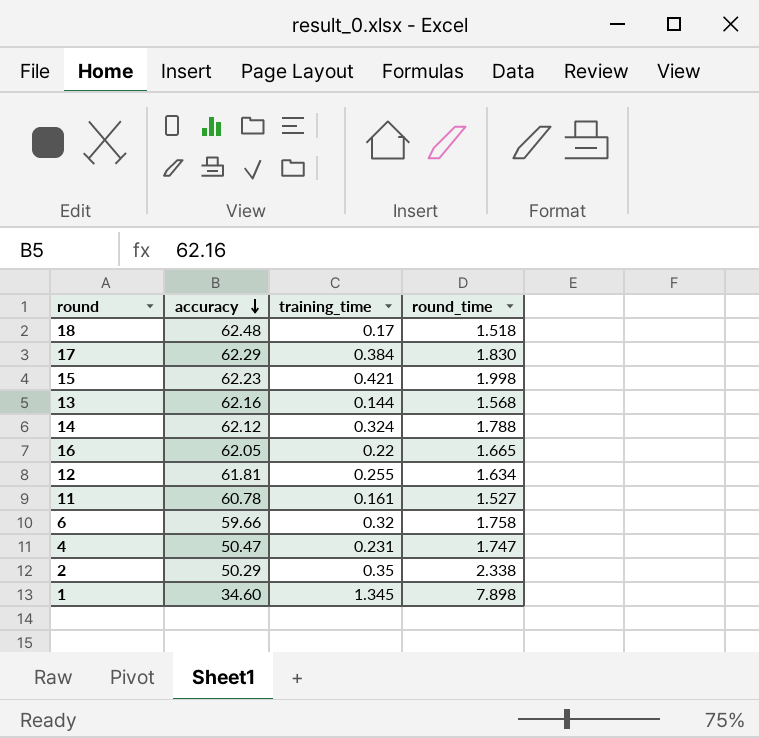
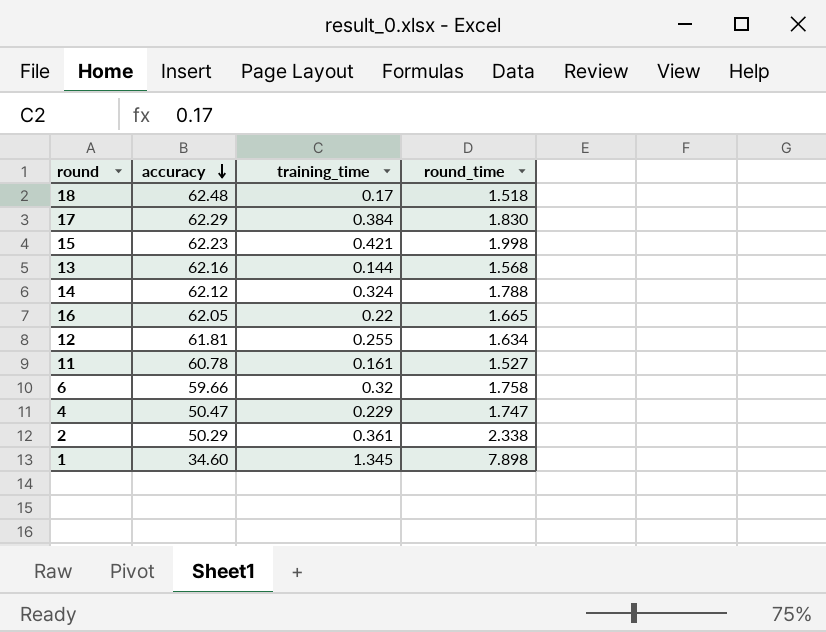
4 | training_time: 0.231 -> 0.229
2 | training_time: 0.35 -> 0.361

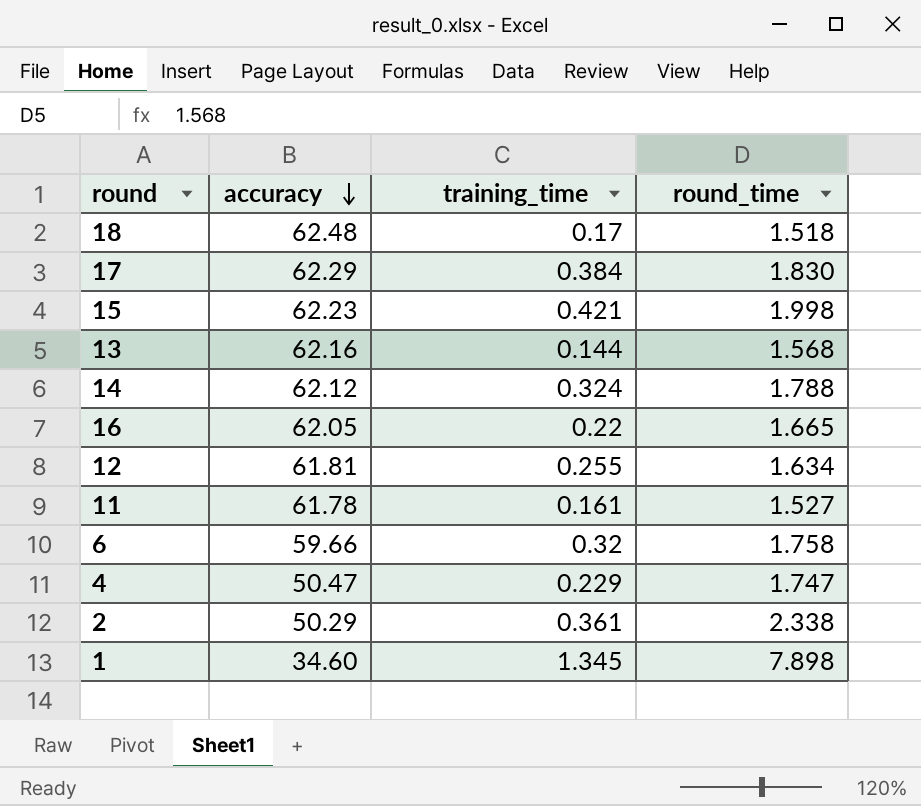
11 | accuracy: 60.78 -> 61.78

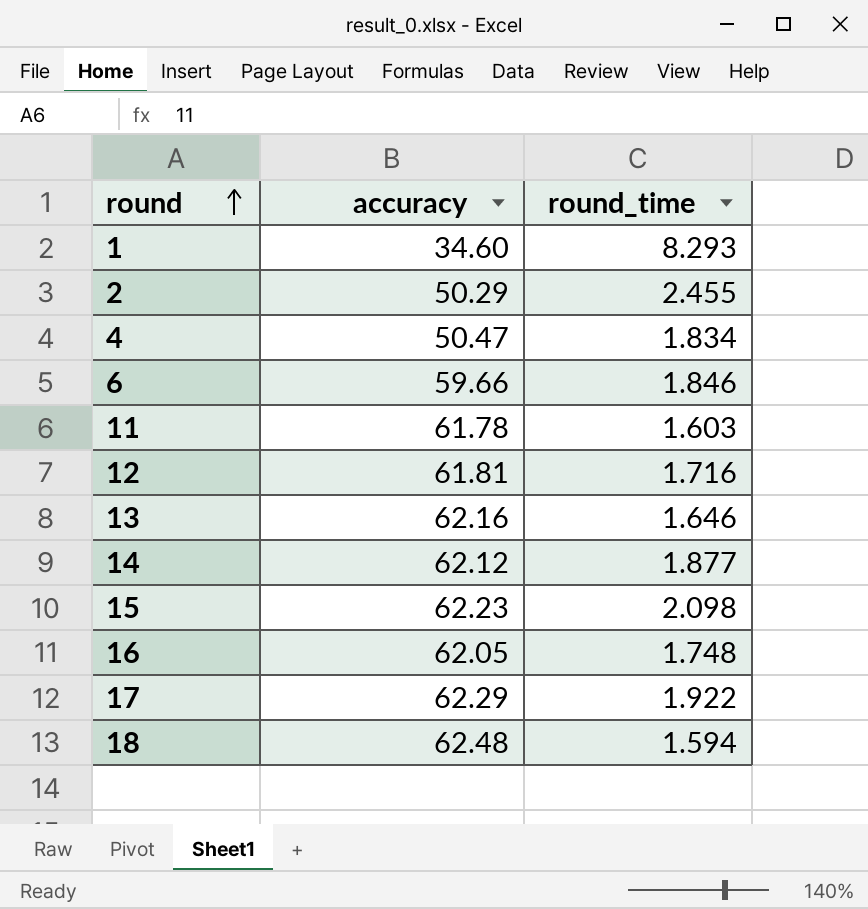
row order: accuracy descending -> round ascending
column training_time | position: 3 -> none
1 | round_time: 7.898 -> 8.293
2 | round_time: 2.338 -> 2.455
4 | round_time: 1.747 -> 1.834
6 | round_time: 1.758 -> 1.846
11 | round_time: 1.527 -> 1.603
12 | round_time: 1.634 -> 1.716
13 | round_time: 1.568 -> 1.646
14 | round_time: 1.788 -> 1.877
15 | round_time: 1.998 -> 2.098
16 | round_time: 1.665 -> 1.748
17 | round_time: 1.830 -> 1.922
18 | round_time: 1.518 -> 1.594

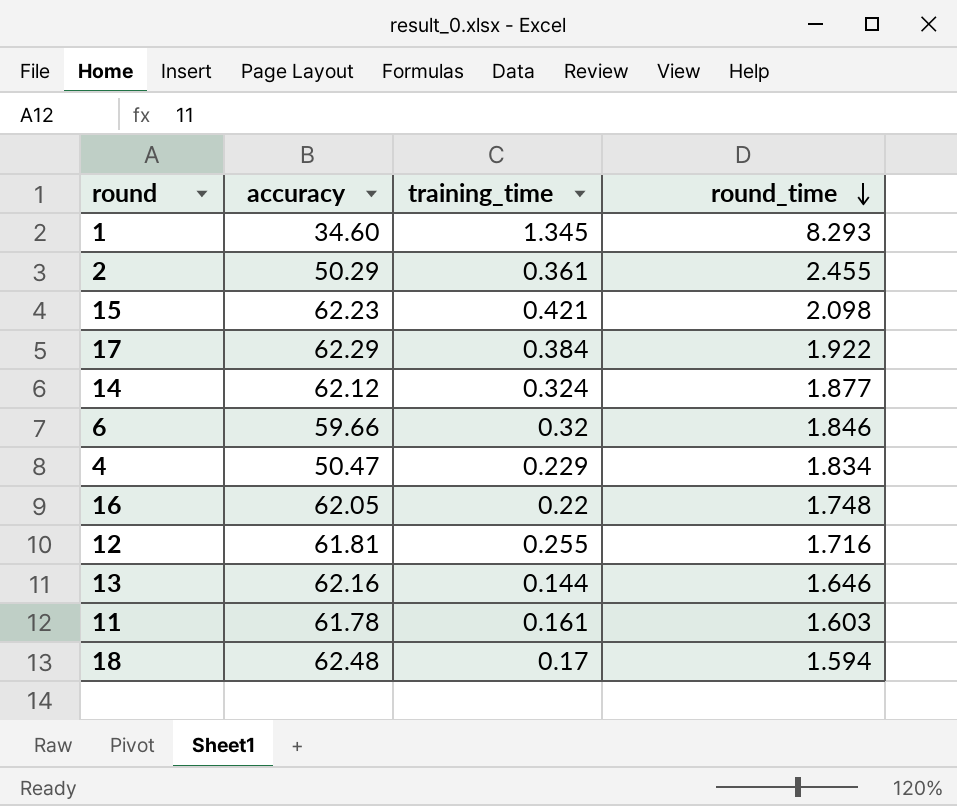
row order: round ascending -> round_time descending
column training_time | position: none -> 3

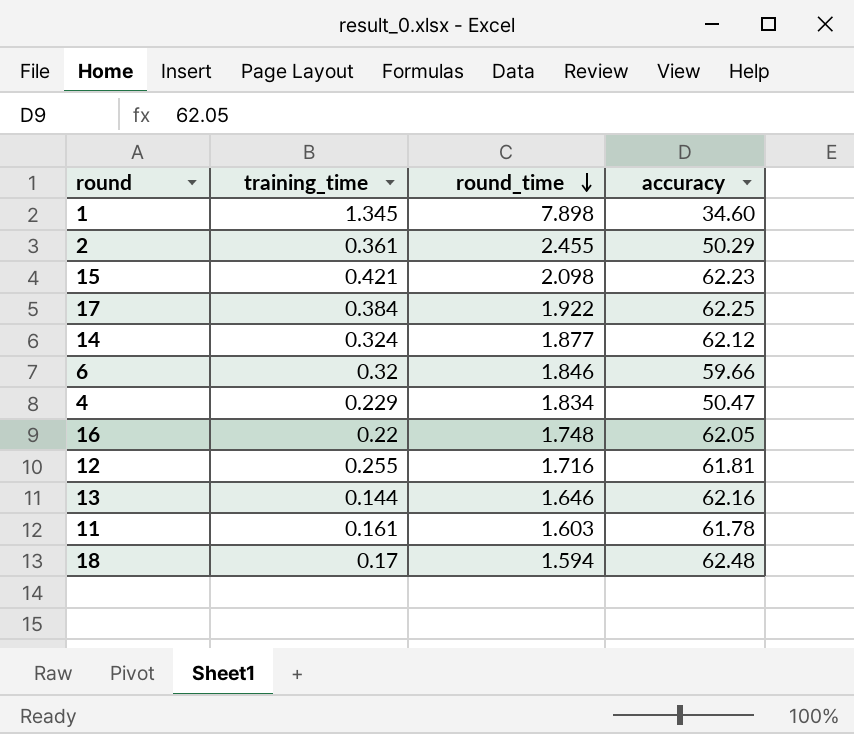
column accuracy | position: 2 -> 4
1 | round_time: 8.293 -> 7.898
17 | accuracy: 62.29 -> 62.25

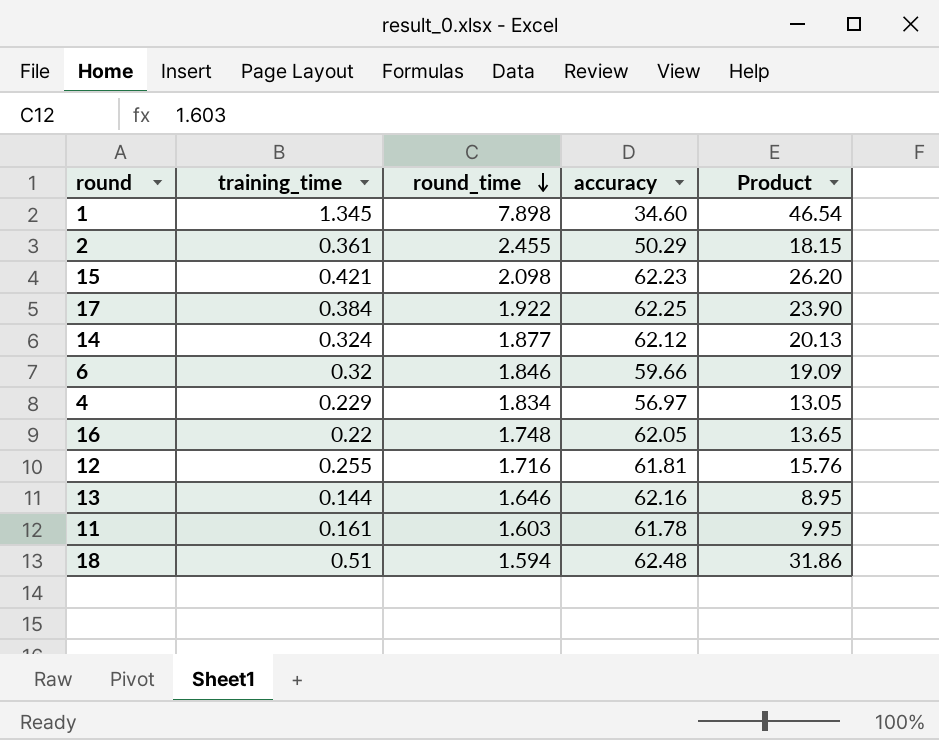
column Product | formula: none -> [training_time] * [accuracy]
4 | accuracy: 50.47 -> 56.97
18 | training_time: 0.17 -> 0.51

